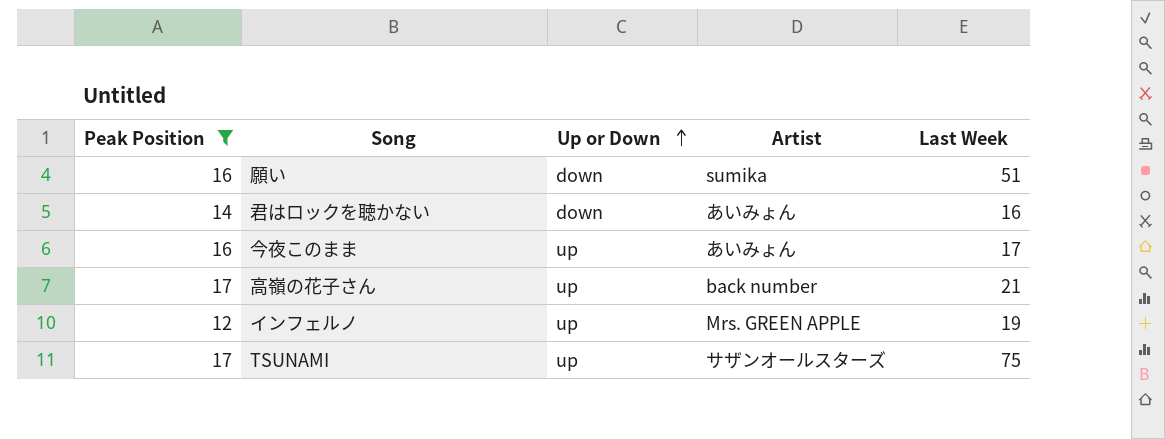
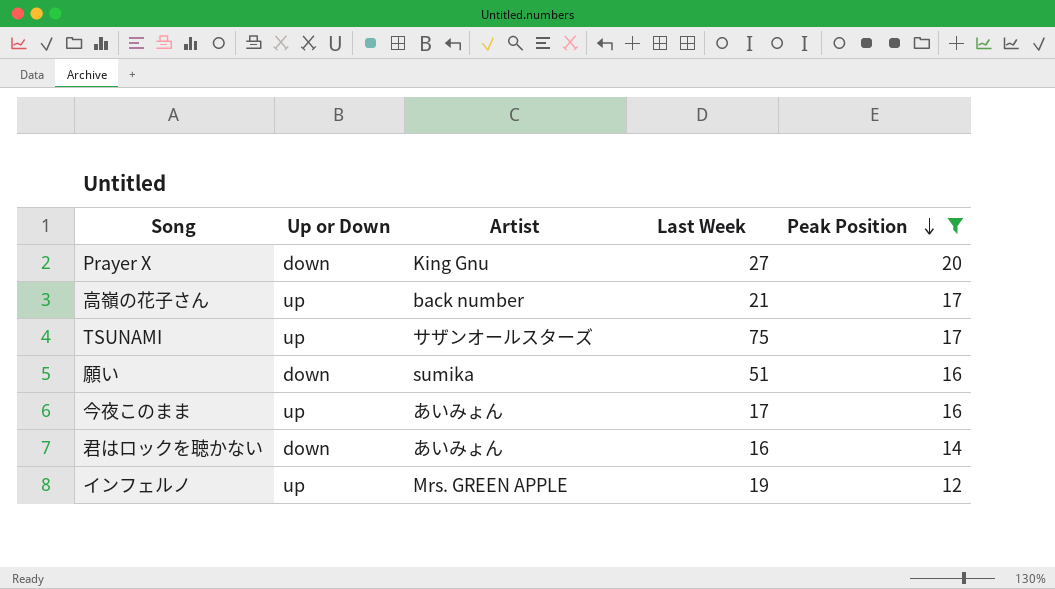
row order: Up or Down ascending -> Peak Position descending
column Peak Position | position: 1 -> 5
row Prayer X: none -> down | King Gnu | 27 | 20

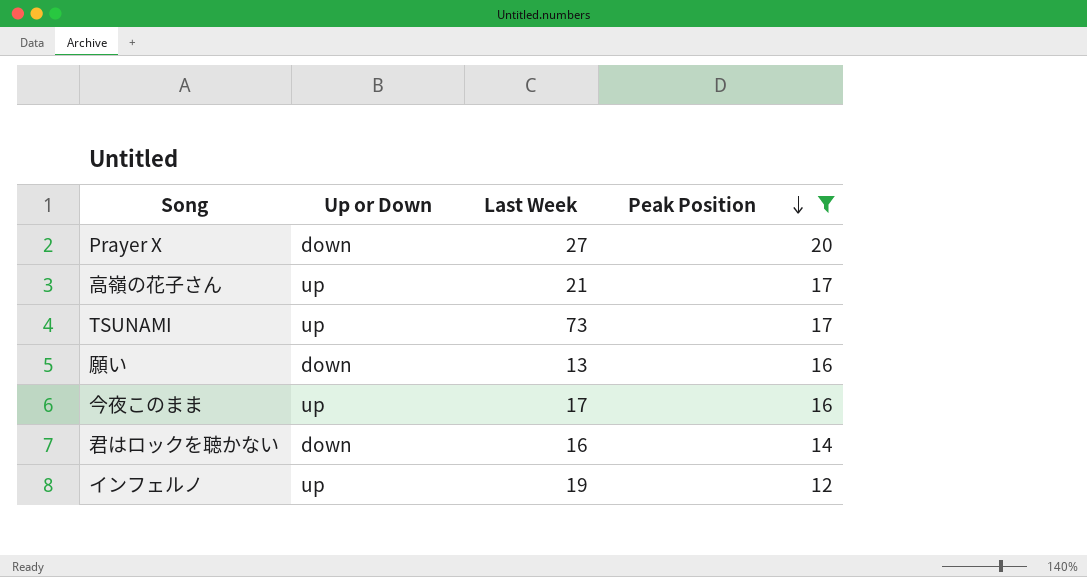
column Artist | position: 3 -> none
TSUNAMI | Last Week: 75 -> 73
願い | Last Week: 51 -> 13

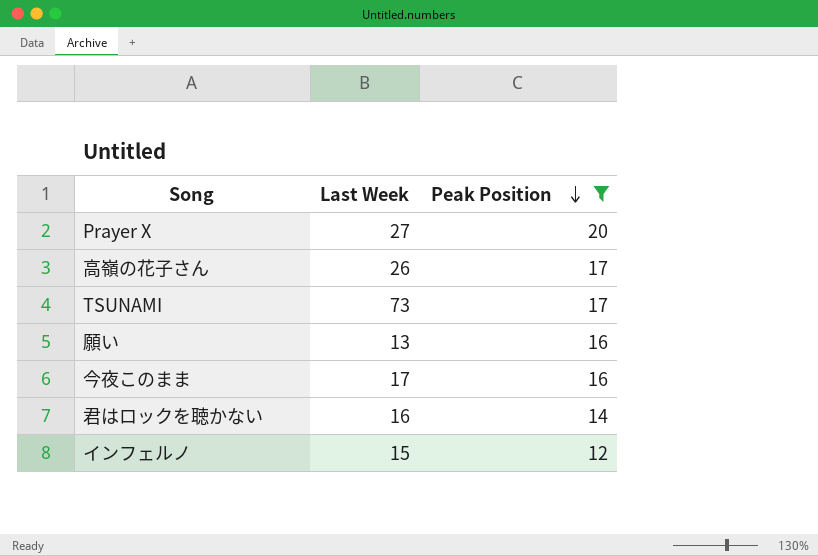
column Up or Down | position: 2 -> none
高嶺の花子さん | Last Week: 21 -> 26
インフェルノ | Last Week: 19 -> 15

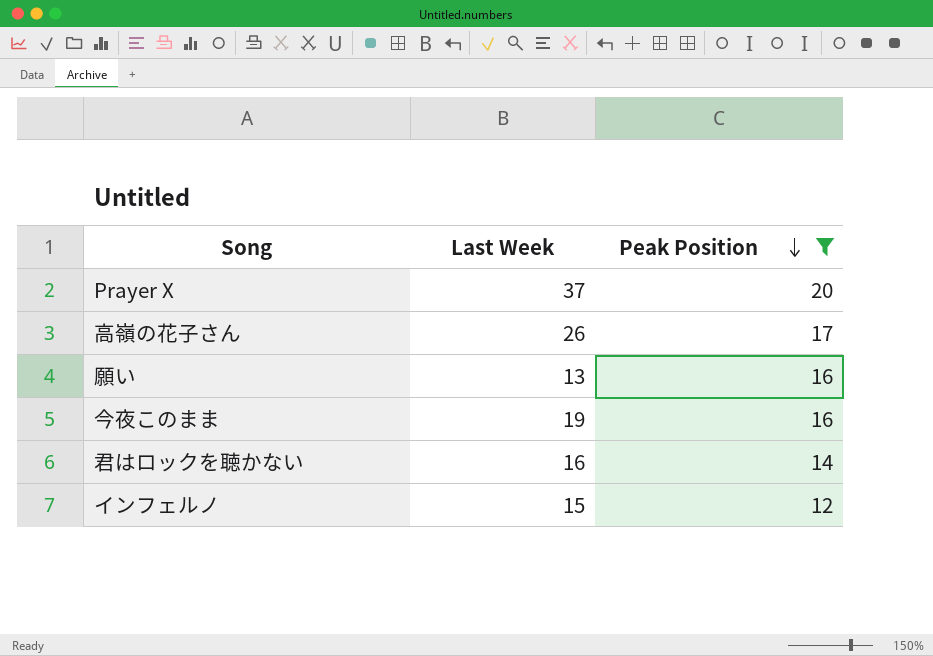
row TSUNAMI: 73 | 17 -> none
Prayer X | Last Week: 27 -> 37
今夜このまま | Last Week: 17 -> 19

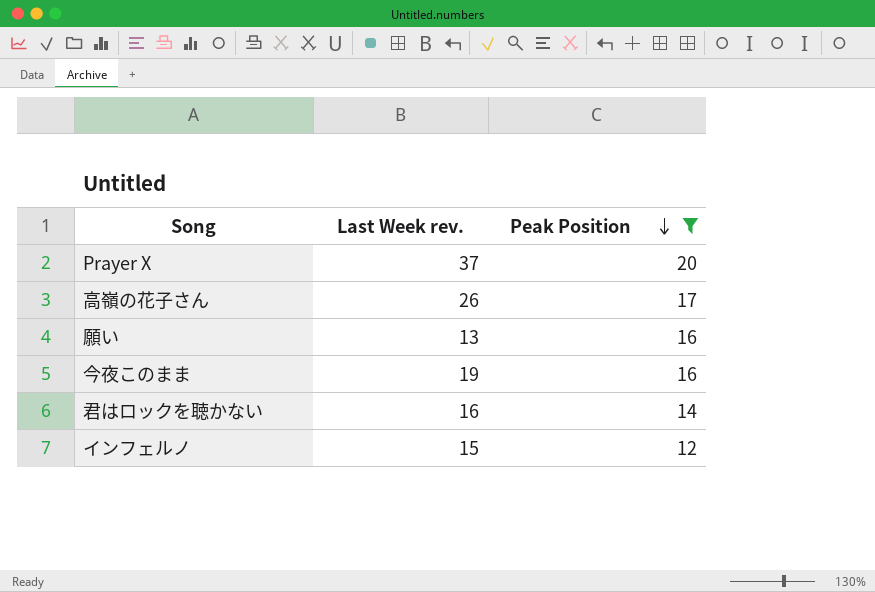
column name: Last Week -> Last Week rev.

